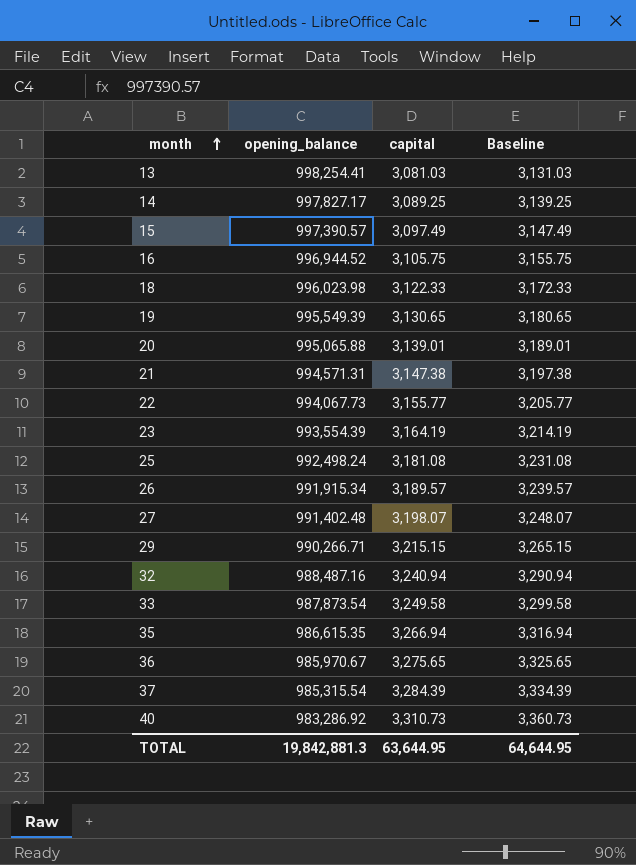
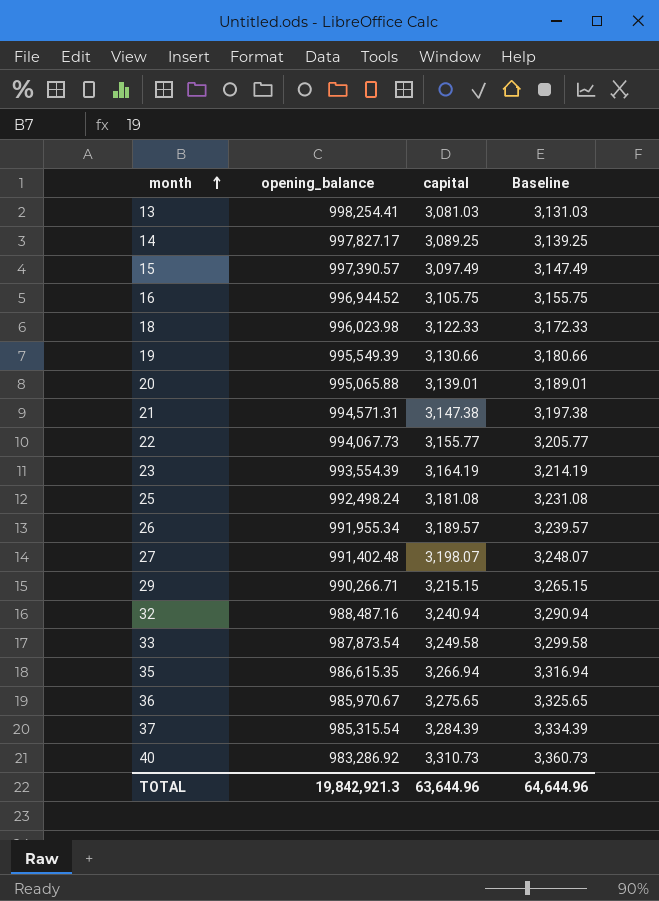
19 | capital: 3,130.65 -> 3,130.66
19 | Baseline: 3,180.65 -> 3,180.66
26 | opening_balance: 991,915.34 -> 991,955.34
TOTAL | opening_balance: 19,842,881.3 -> 19,842,921.3
TOTAL | capital: 63,644.95 -> 63,644.96
TOTAL | Baseline: 64,644.95 -> 64,644.96

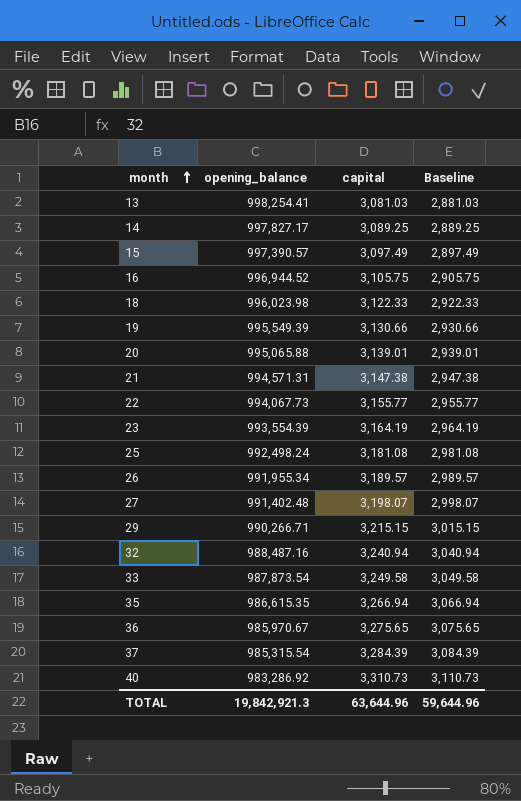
column Baseline | formula: [capital] + 50 -> [capital] - 200
TOTAL | Baseline: 64,644.96 -> 59,644.96

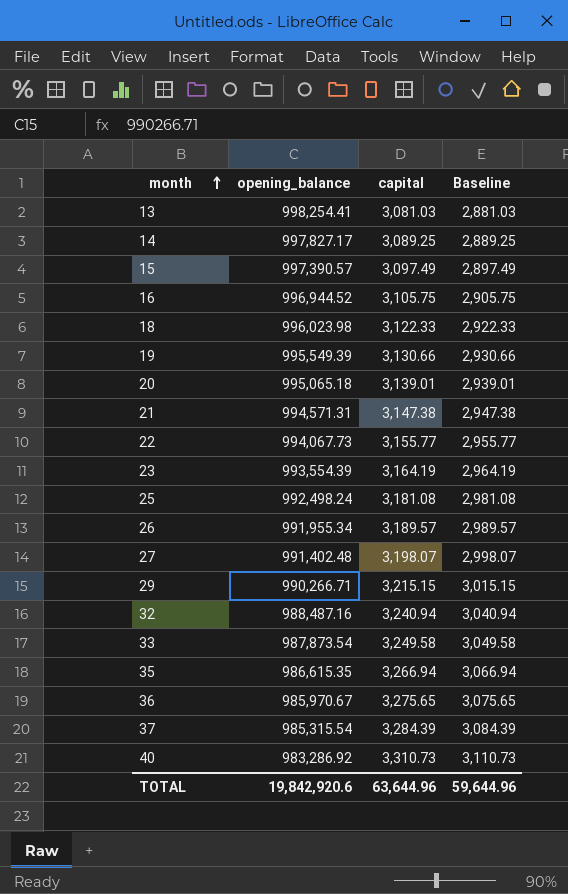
20 | opening_balance: 995,065.88 -> 995,065.18
TOTAL | opening_balance: 19,842,921.3 -> 19,842,920.6

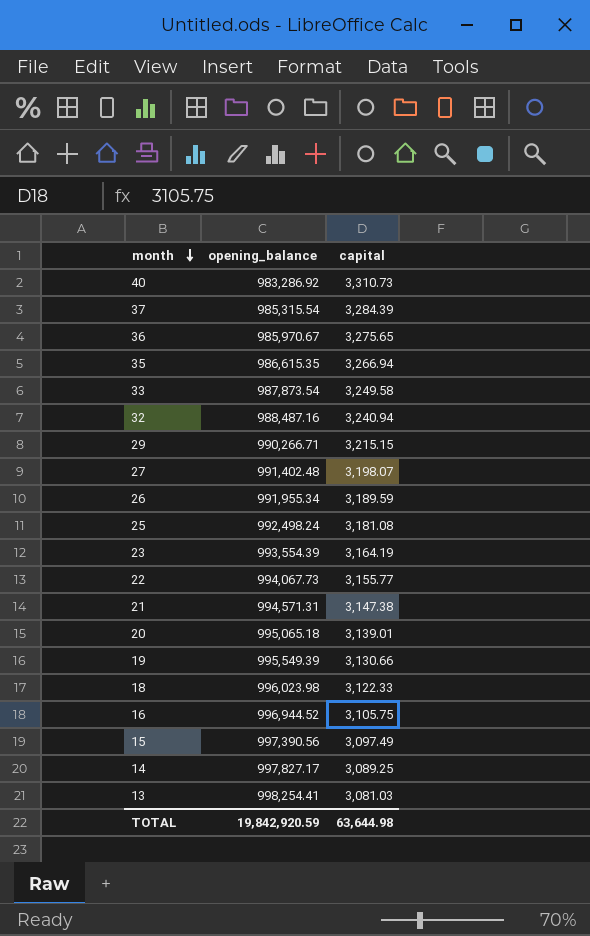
row order: month ascending -> month descending
column Baseline | formula: [capital] - 200 -> none
26 | capital: 3,189.57 -> 3,189.59
15 | opening_balance: 997,390.57 -> 997,390.56
TOTAL | opening_balance: 19,842,920.6 -> 19,842,920.59
TOTAL | capital: 63,644.96 -> 63,644.98

